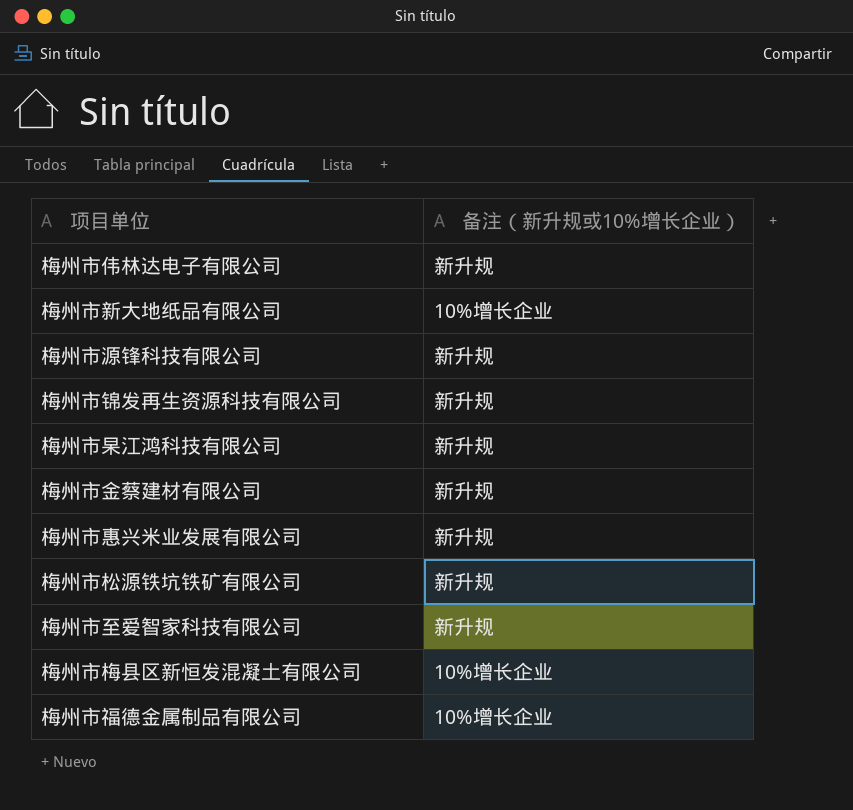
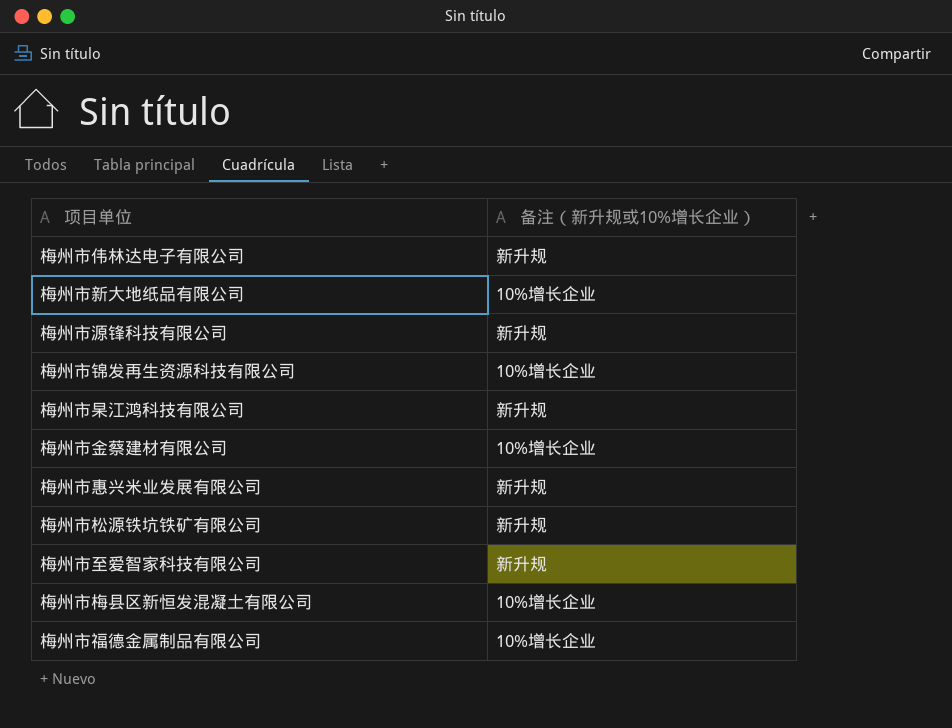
梅州市锦发再生资源科技有限公司 | 备注（新升规或10%增长企业）: 新升规 -> 10%增长企业
梅州市金蔡建材有限公司 | 备注（新升规或10%增长企业）: 新升规 -> 10%增长企业

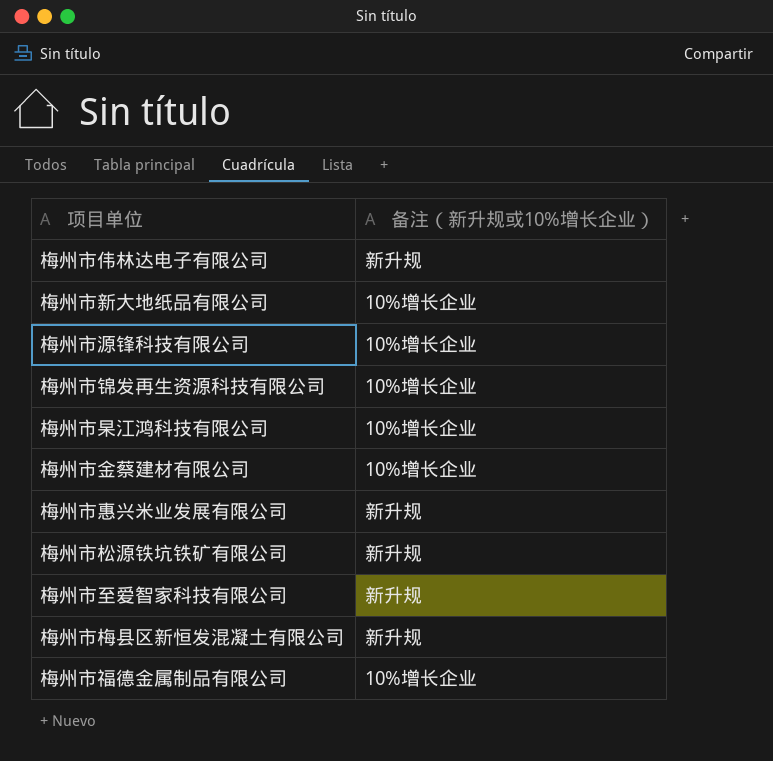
梅州市源锋科技有限公司 | 备注（新升规或10%增长企业）: 新升规 -> 10%增长企业
梅州市杲江鸿科技有限公司 | 备注（新升规或10%增长企业）: 新升规 -> 10%增长企业
梅州市梅县区新恒发混凝土有限公司 | 备注（新升规或10%增长企业）: 10%增长企业 -> 新升规

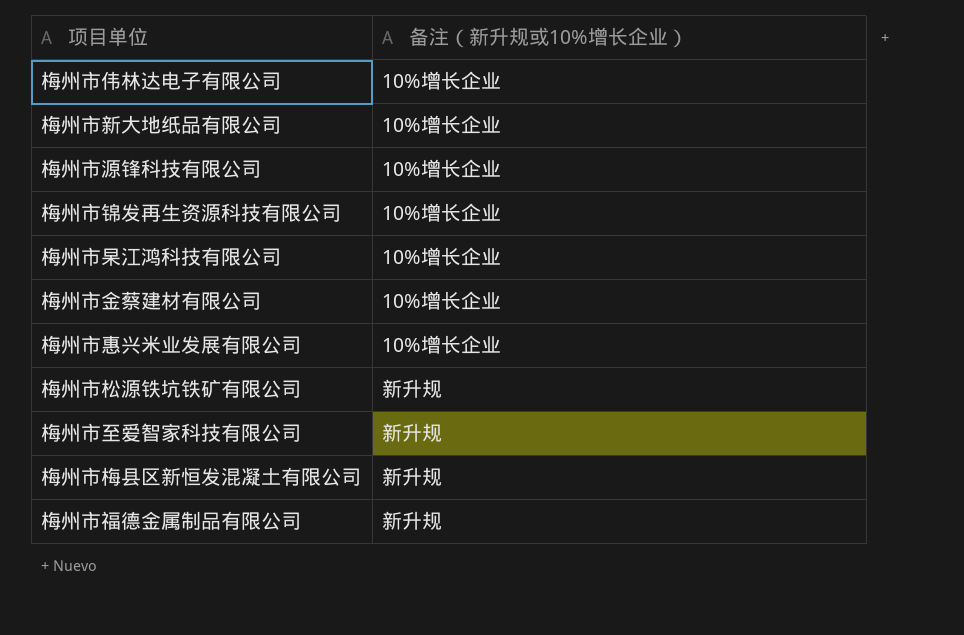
梅州市伟林达电子有限公司 | 备注（新升规或10%增长企业）: 新升规 -> 10%增长企业
梅州市惠兴米业发展有限公司 | 备注（新升规或10%增长企业）: 新升规 -> 10%增长企业
梅州市福德金属制品有限公司 | 备注（新升规或10%增长企业）: 10%增长企业 -> 新升规

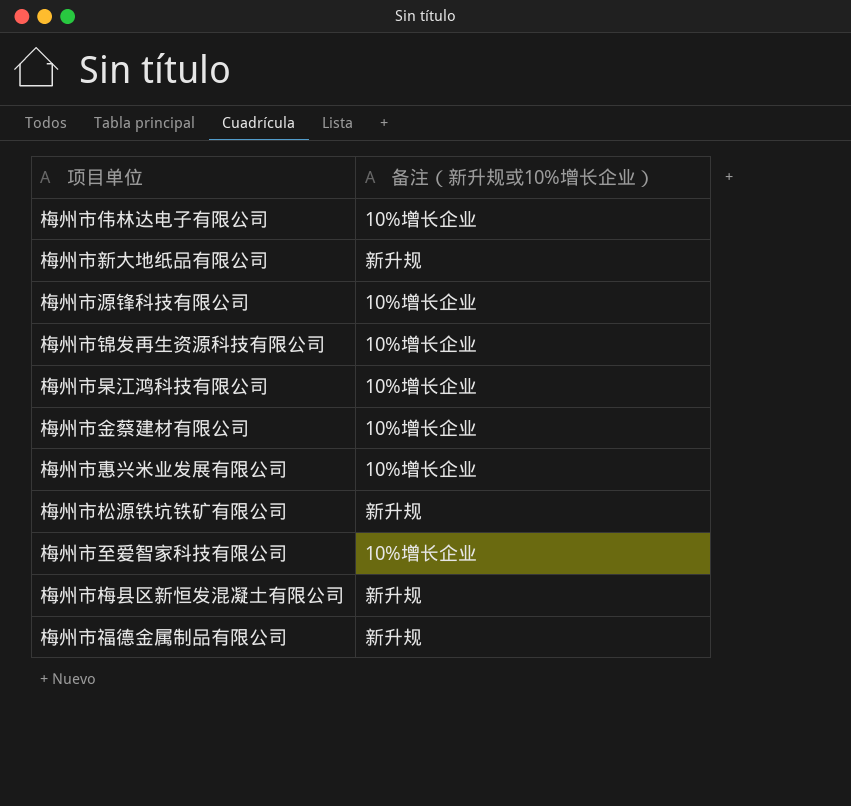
梅州市新大地纸品有限公司 | 备注（新升规或10%增长企业）: 10%增长企业 -> 新升规
梅州市至爱智家科技有限公司 | 备注（新升规或10%增长企业）: 新升规 -> 10%增长企业

